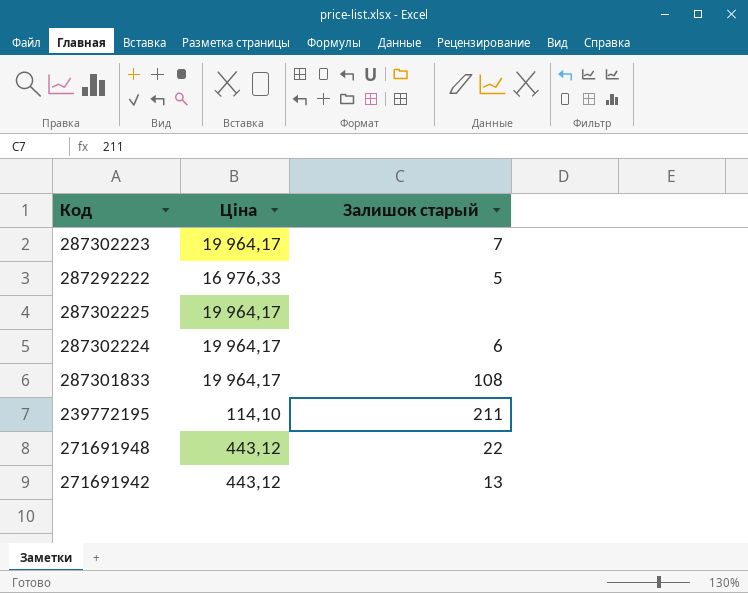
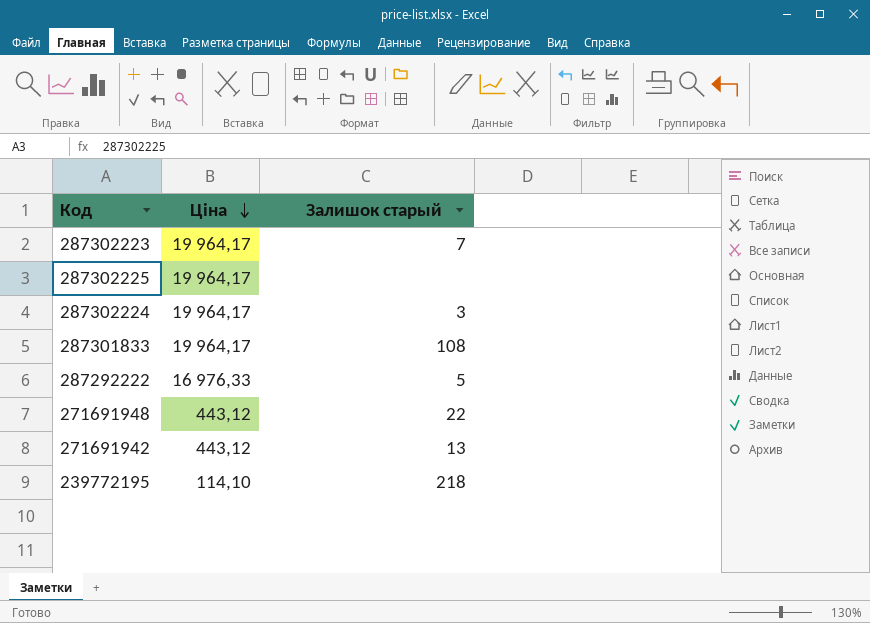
row order: none -> Ціна descending
287302224 | Залишок старый: 6 -> 3
239772195 | Залишок старый: 211 -> 218

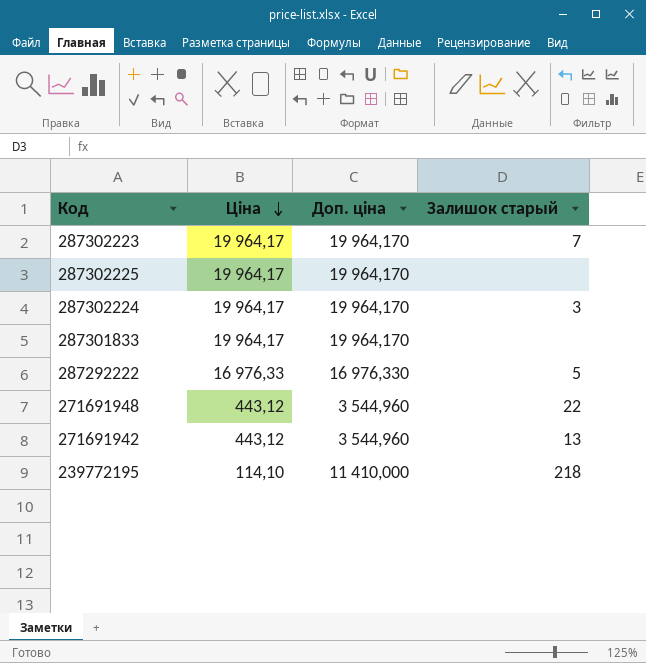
column Доп. ціна | position: none -> 3
287301833 | Залишок старый: 108 -> none

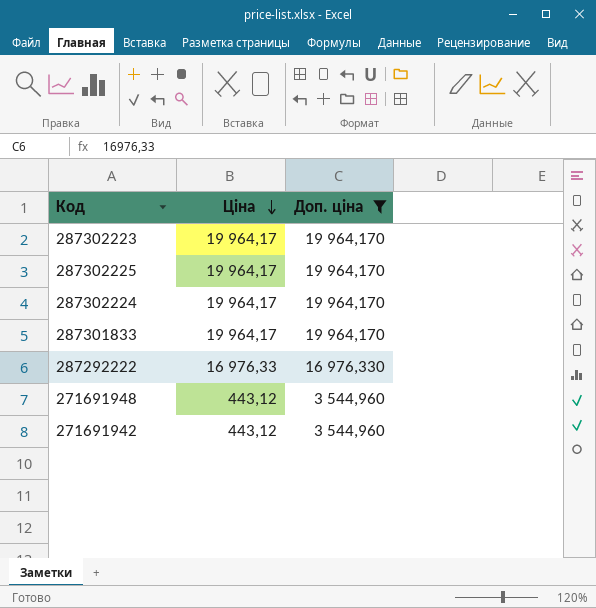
filter: none -> Доп. ціна != 11 410,000
column Залишок старый | position: 4 -> none

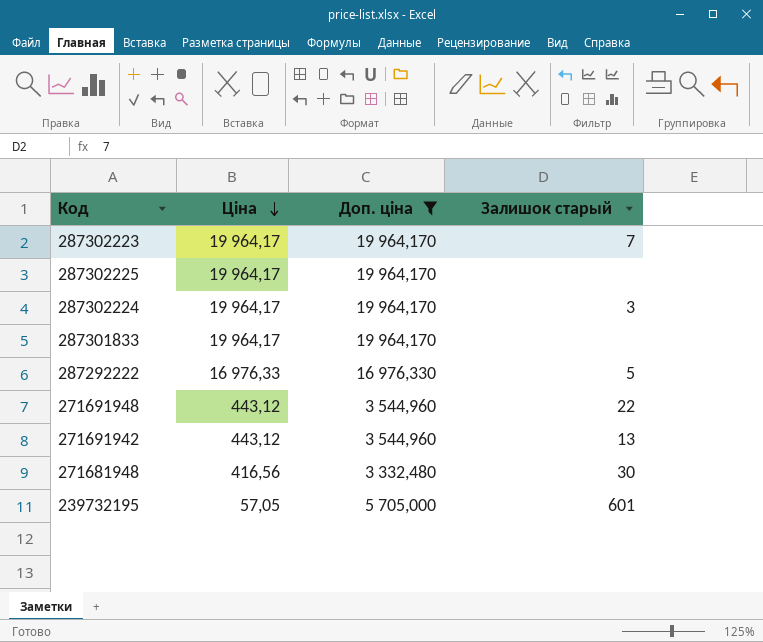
column Залишок старый | position: none -> 4
row 271681948: none -> 416,56 | 3 332,480 | 30
row 239732195: none -> 57,05 | 5 705,000 | 601

